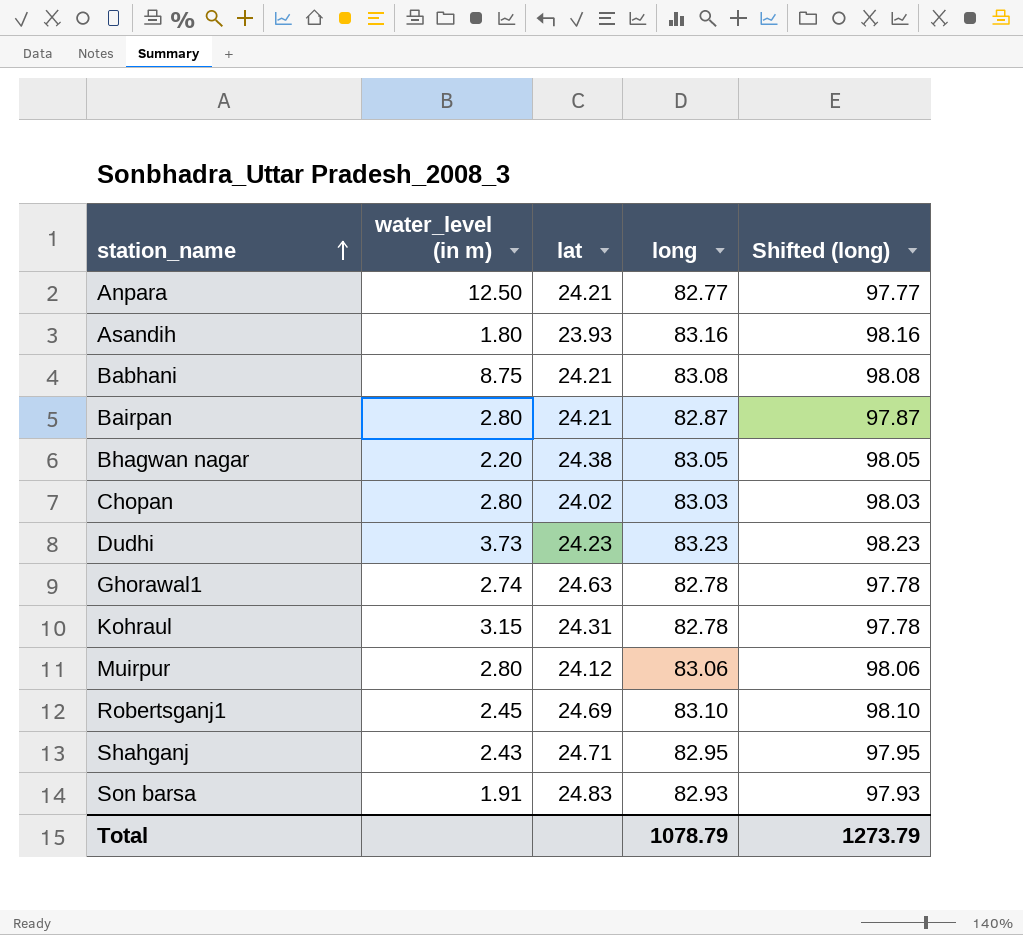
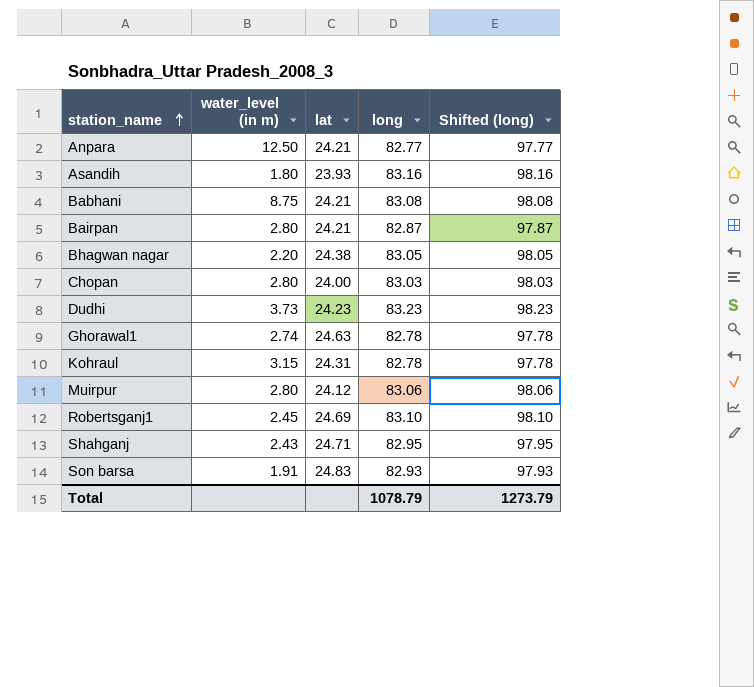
Chopan | lat: 24.02 -> 24.00

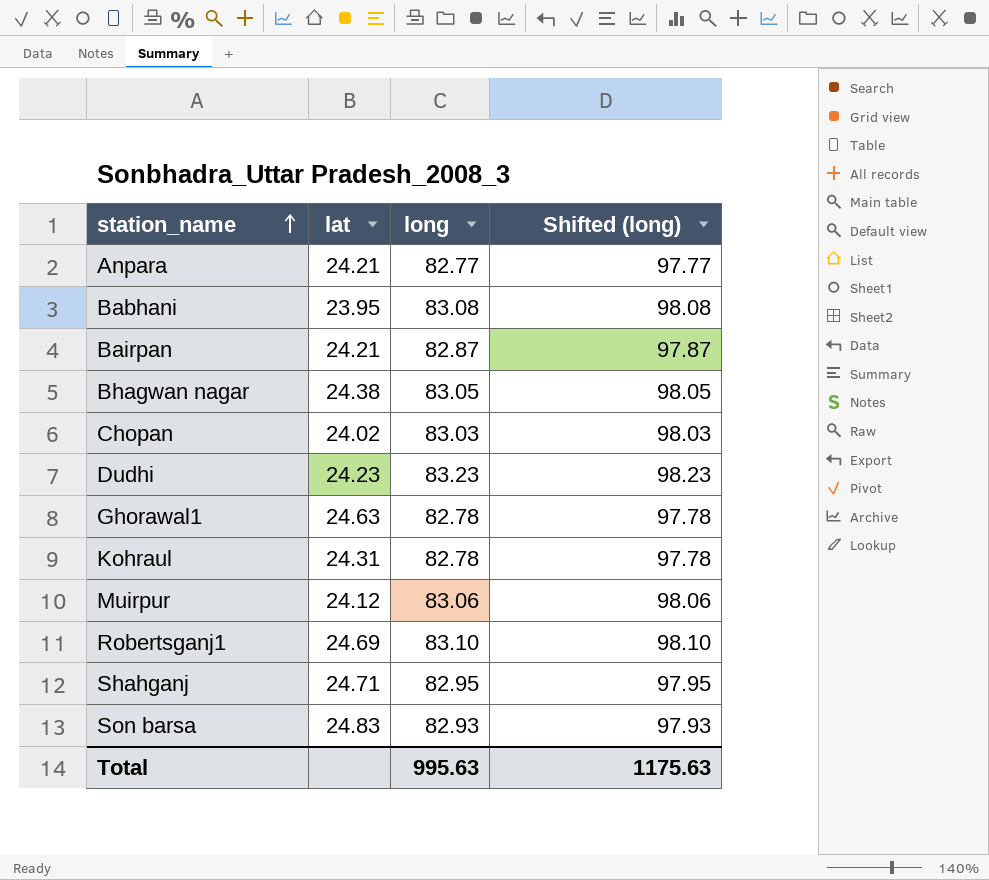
column water_level (in m) | position: 2 -> none
row Asandih: 1.80 | 23.93 | 83.16 | 98.16 -> none
Babhani | lat: 24.21 -> 23.95
Chopan | lat: 24.00 -> 24.02
Total | long: 1078.79 -> 995.63
Total | Shifted (long): 1273.79 -> 1175.63

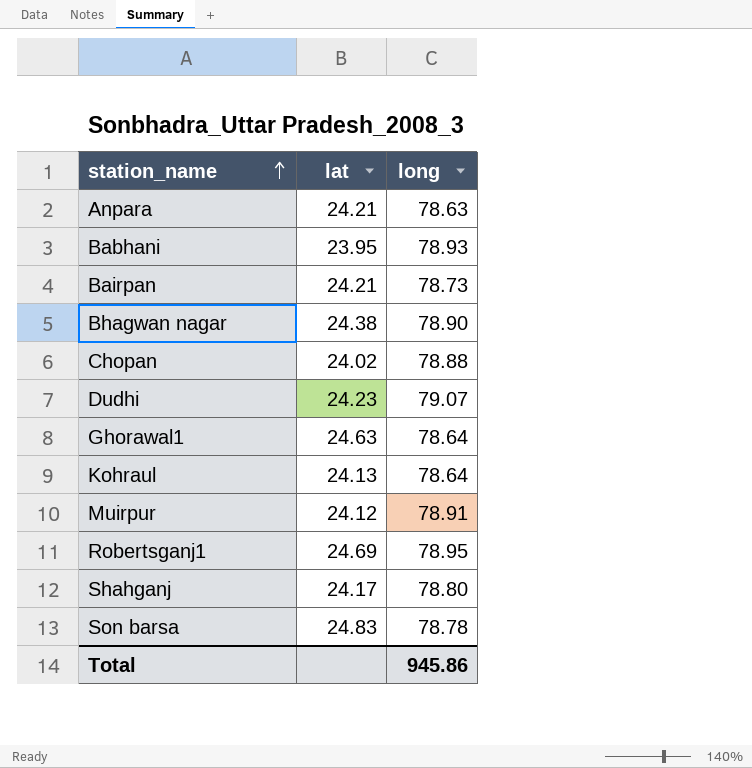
column Shifted (long) | formula: [long] + 15 -> none
Anpara | long: 82.77 -> 78.63
Babhani | long: 83.08 -> 78.93
Bairpan | long: 82.87 -> 78.73
Bhagwan nagar | long: 83.05 -> 78.90
Chopan | long: 83.03 -> 78.88
Dudhi | long: 83.23 -> 79.07
Ghorawal1 | long: 82.78 -> 78.64
Kohraul | lat: 24.31 -> 24.13
Kohraul | long: 82.78 -> 78.64
Muirpur | long: 83.06 -> 78.91
Robertsganj1 | long: 83.10 -> 78.95
Shahganj | lat: 24.71 -> 24.17
Shahganj | long: 82.95 -> 78.80
Son barsa | long: 82.93 -> 78.78
Total | long: 995.63 -> 945.86

